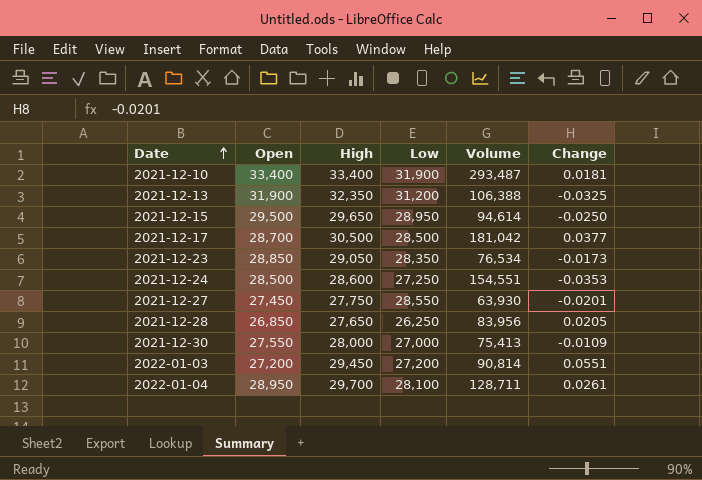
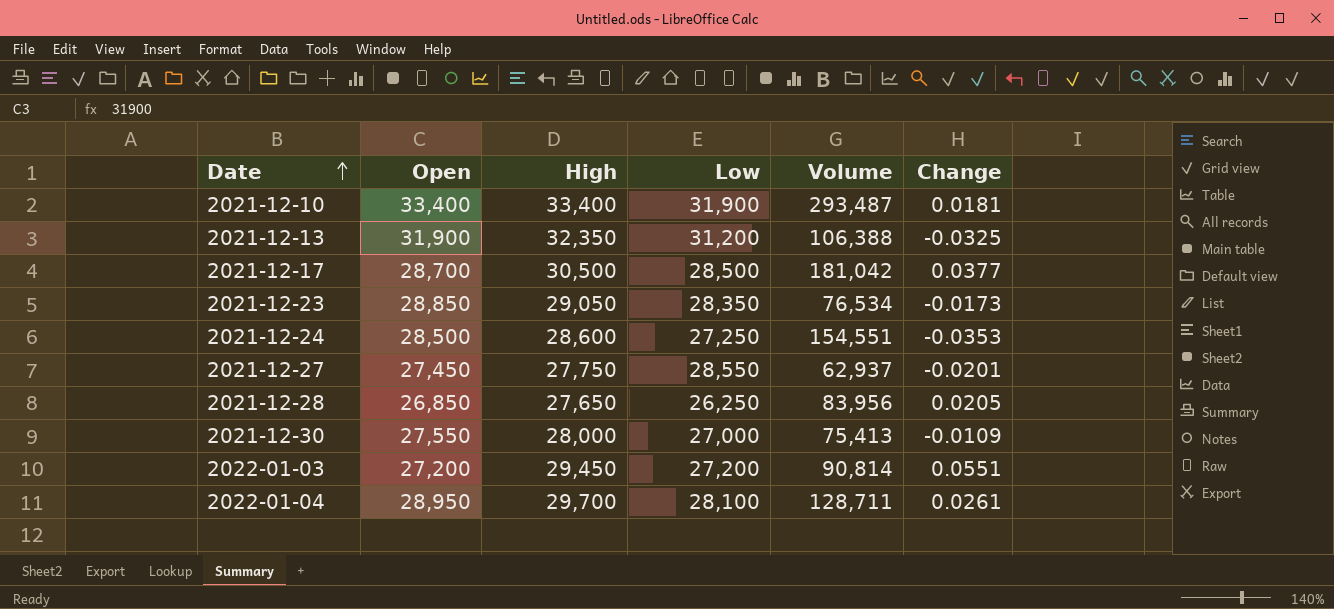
row 2021-12-15: 29,500 | 29,650 | 28,950 | 94,614 | -0.0250 -> none
2021-12-27 | Volume: 63,930 -> 62,937

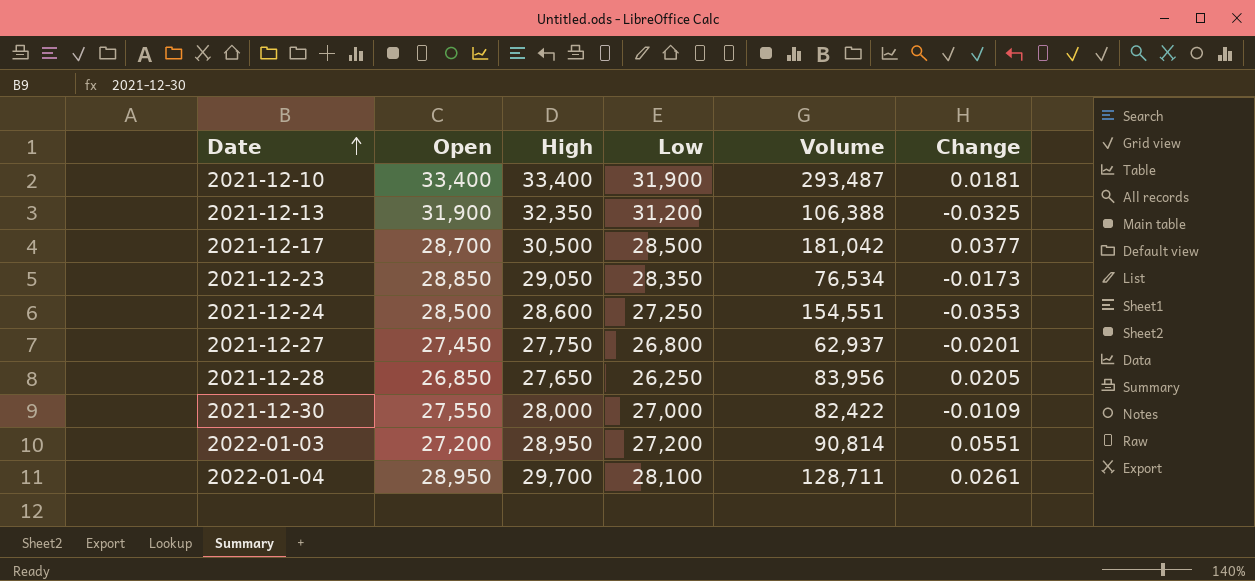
2021-12-27 | Low: 28,550 -> 26,800
2021-12-30 | Volume: 75,413 -> 82,422
2022-01-03 | High: 29,450 -> 28,950

